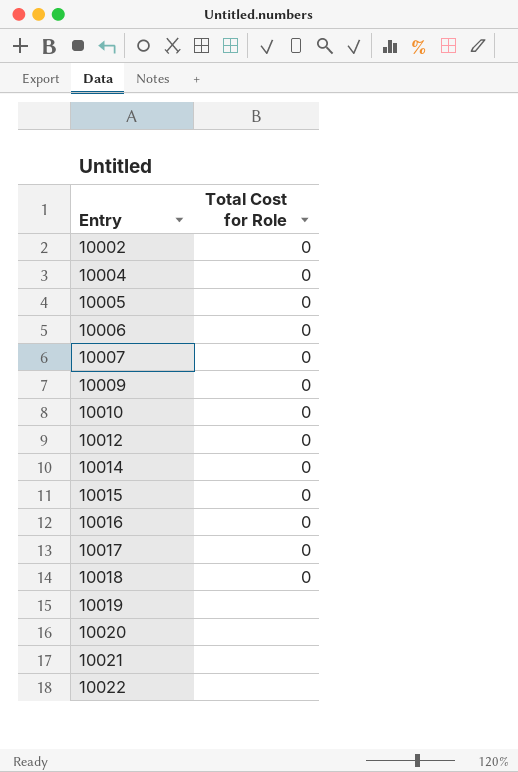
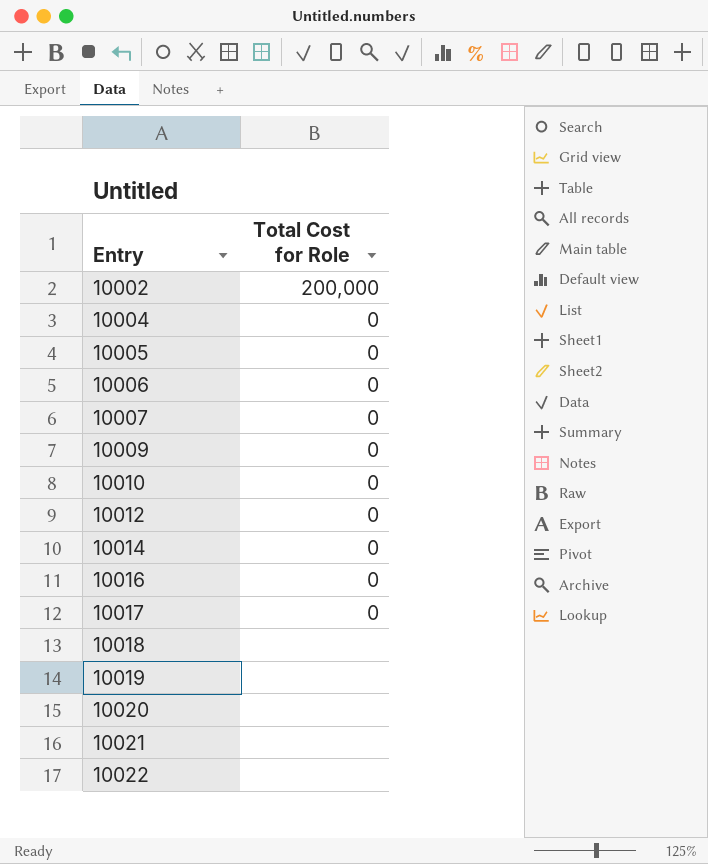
row 10015: 0 -> none
10002 | Total Cost for Role: 0 -> 200,000
10018 | Total Cost for Role: 0 -> none

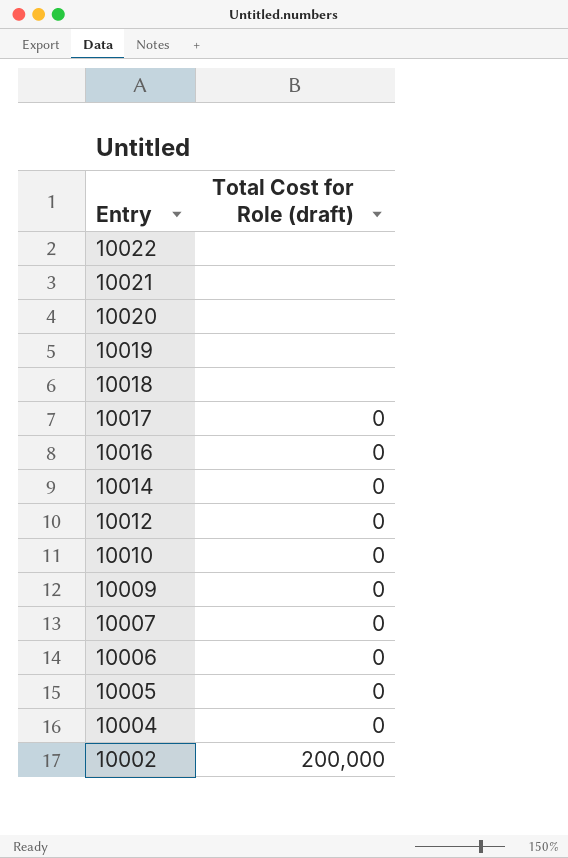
row order: Entry ascending -> Entry descending
column name: Total Cost for Role -> Total Cost for Role (draft)

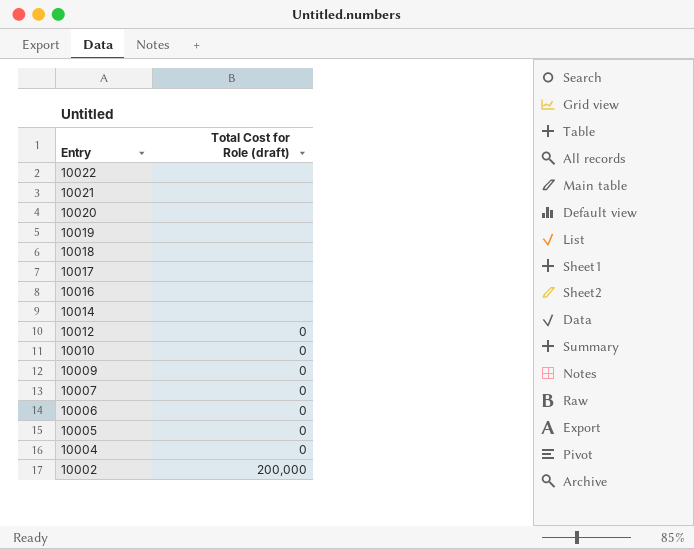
10017 | Total Cost for Role (draft): 0 -> none
10016 | Total Cost for Role (draft): 0 -> none
10014 | Total Cost for Role (draft): 0 -> none

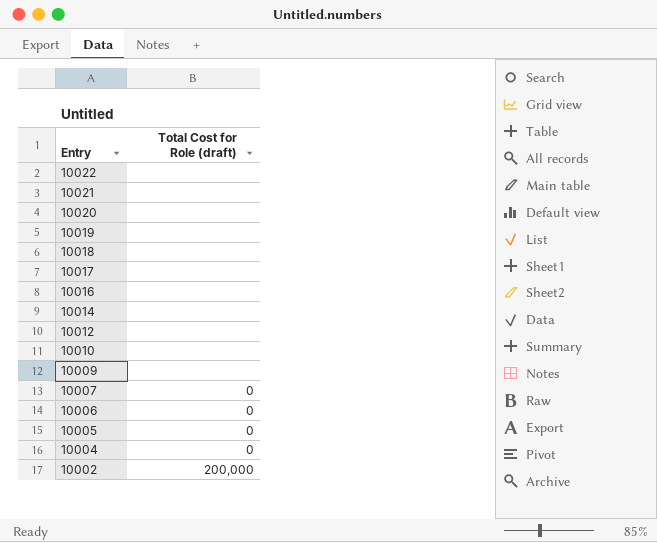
10012 | Total Cost for Role (draft): 0 -> none
10010 | Total Cost for Role (draft): 0 -> none
10009 | Total Cost for Role (draft): 0 -> none

